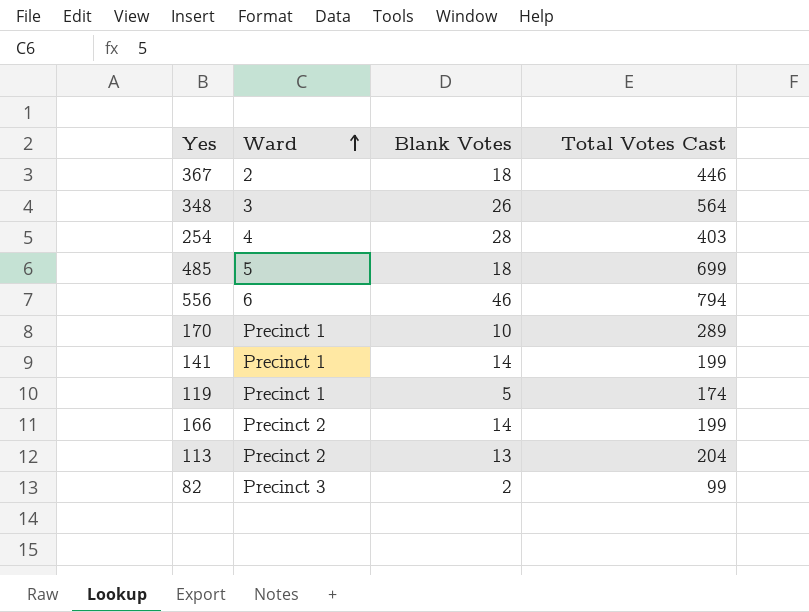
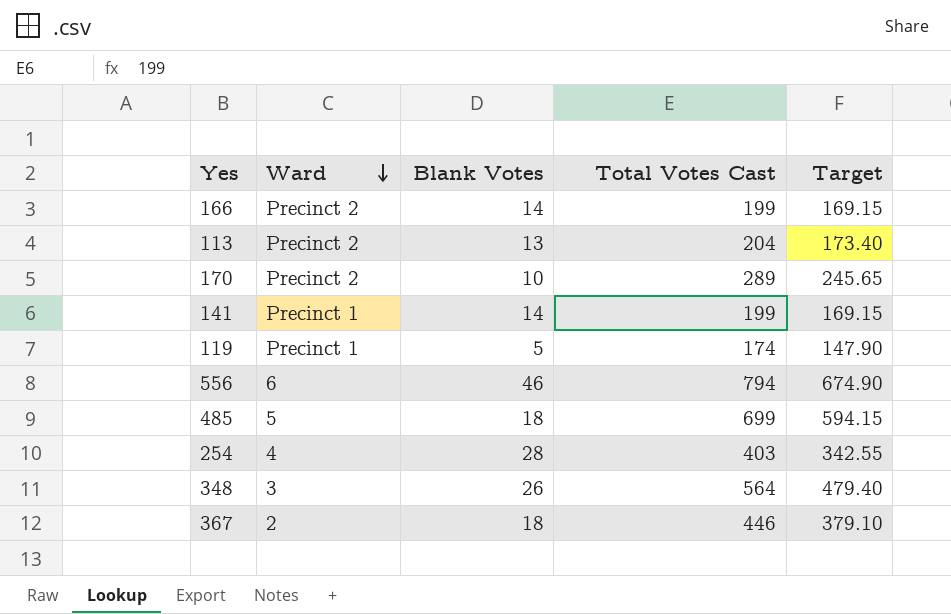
row order: Ward ascending -> Ward descending
column Target | formula: none -> [Total Votes Cast] * 0.85
row 82: Precinct 3 | 2 | 99 -> none
170 | Ward: Precinct 1 -> Precinct 2

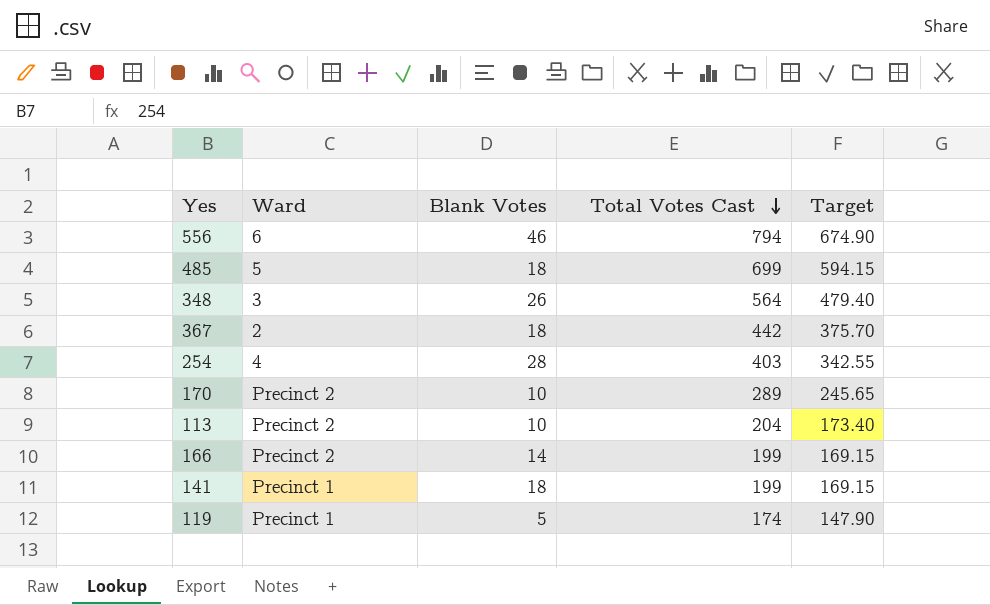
row order: Ward descending -> Total Votes Cast descending
367 | Total Votes Cast: 446 -> 442
367 | Target: 379.10 -> 375.70
113 | Blank Votes: 13 -> 10
141 | Blank Votes: 14 -> 18

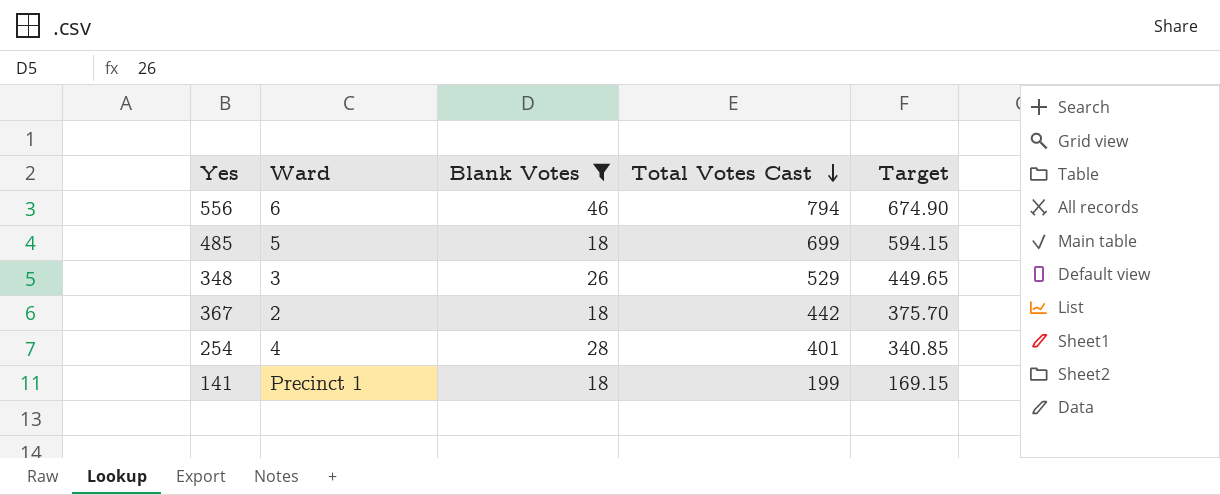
filter: none -> Blank Votes >= 18
348 | Total Votes Cast: 564 -> 529
348 | Target: 479.40 -> 449.65
254 | Total Votes Cast: 403 -> 401
254 | Target: 342.55 -> 340.85

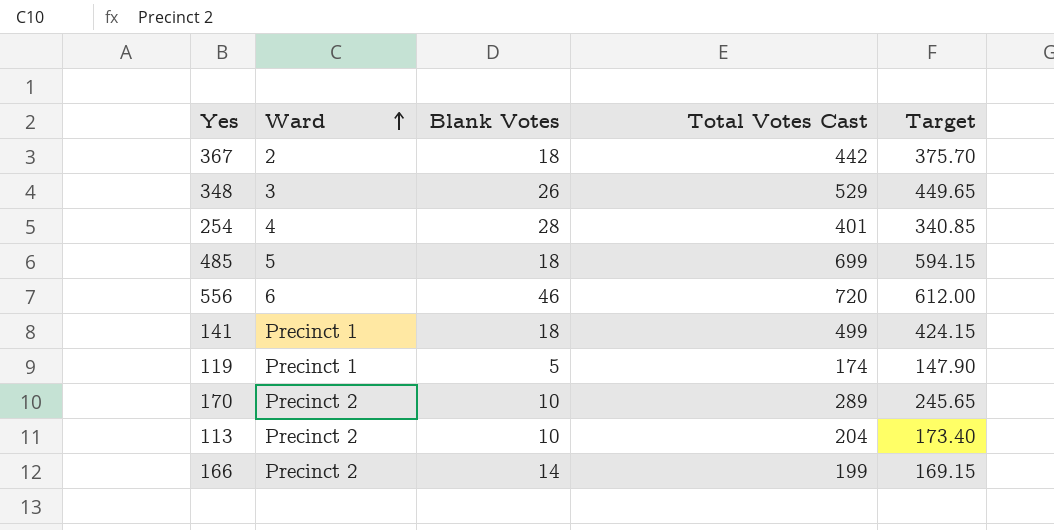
filter: Blank Votes >= 18 -> none
row order: Total Votes Cast descending -> Ward ascending
556 | Total Votes Cast: 794 -> 720
556 | Target: 674.90 -> 612.00
141 | Total Votes Cast: 199 -> 499
141 | Target: 169.15 -> 424.15

